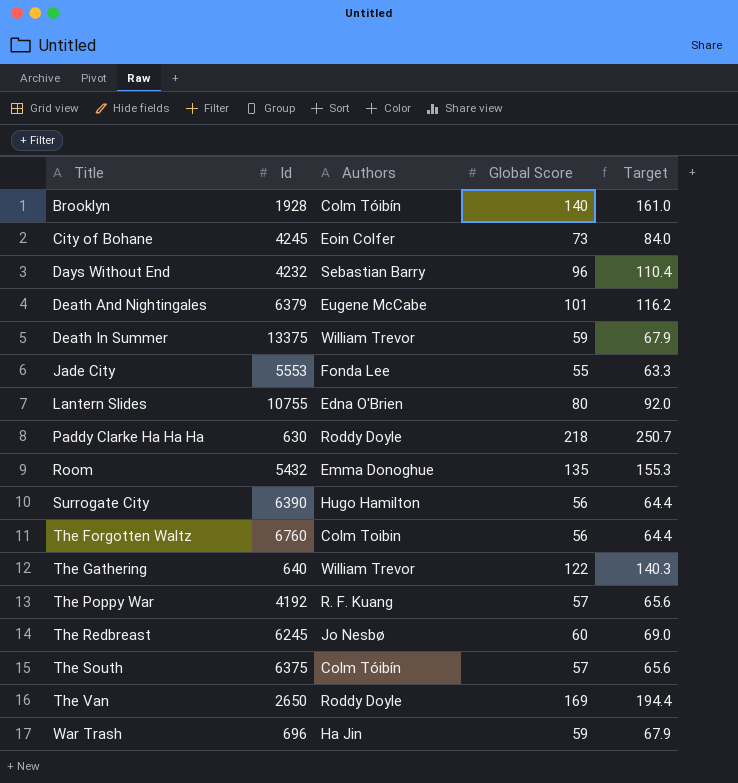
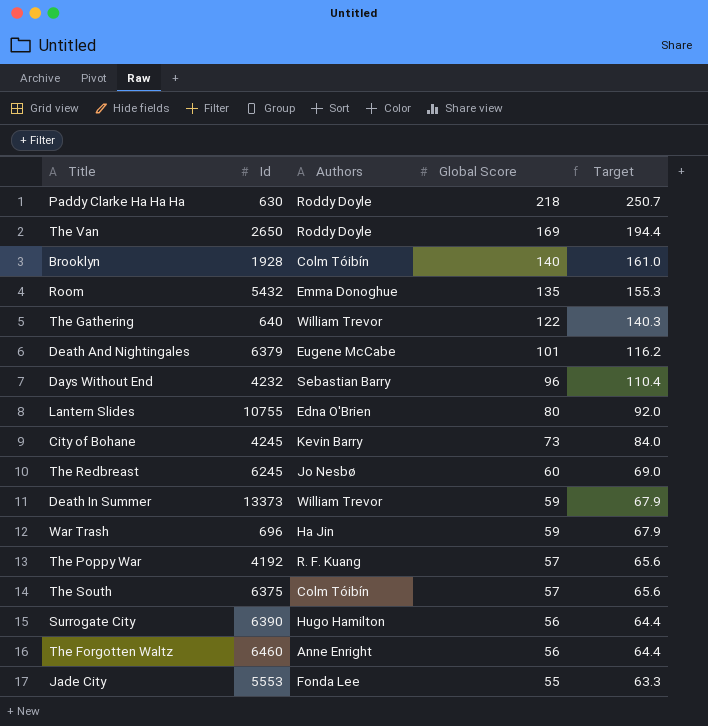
row order: Title ascending -> Global Score descending
City of Bohane | Authors: Eoin Colfer -> Kevin Barry
Death In Summer | Id: 13375 -> 13373
The Forgotten Waltz | Id: 6760 -> 6460
The Forgotten Waltz | Authors: Colm Toibin -> Anne Enright

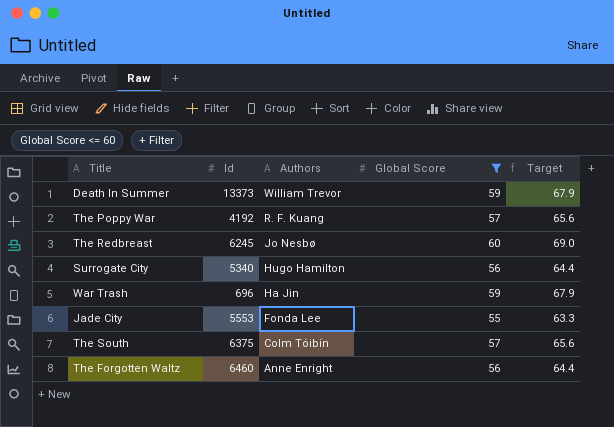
filter: none -> Global Score <= 60
row order: Global Score descending -> Authors descending
Surrogate City | Id: 6390 -> 5340

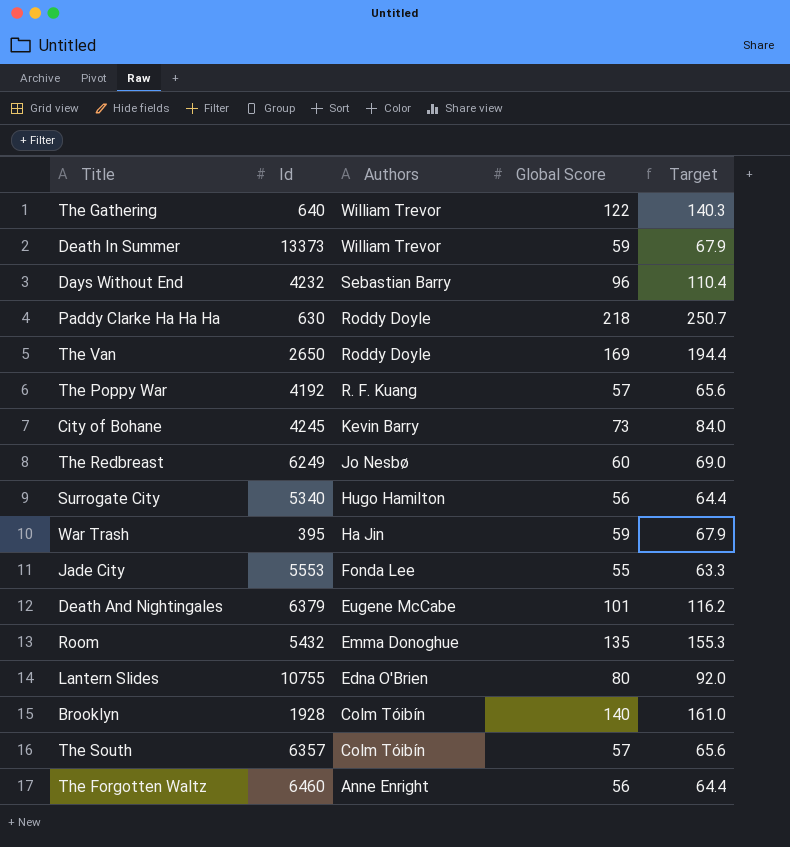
filter: Global Score <= 60 -> none
The Redbreast | Id: 6245 -> 6249
War Trash | Id: 696 -> 395
The South | Id: 6375 -> 6357

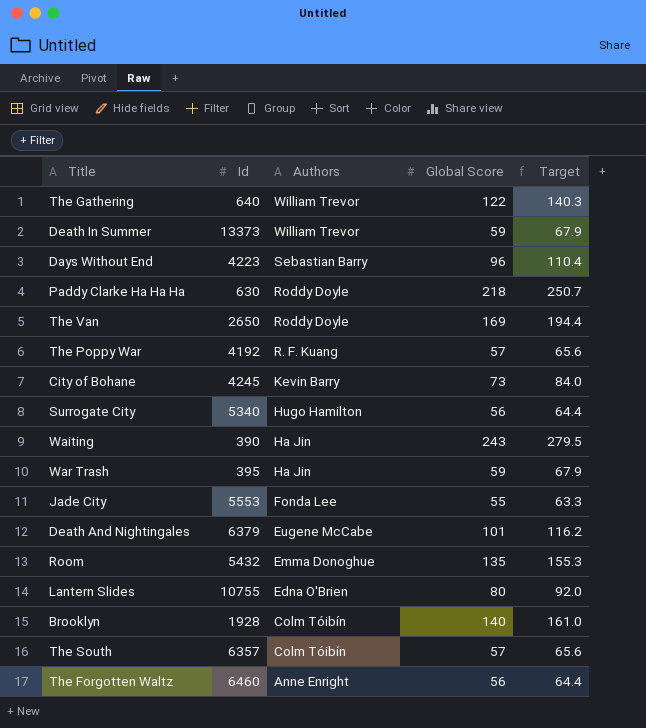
row The Redbreast: 6249 | Jo Nesbø | 60 | 69.0 -> none
Days Without End | Id: 4232 -> 4223
row Waiting: none -> 390 | Ha Jin | 243 | 279.5

